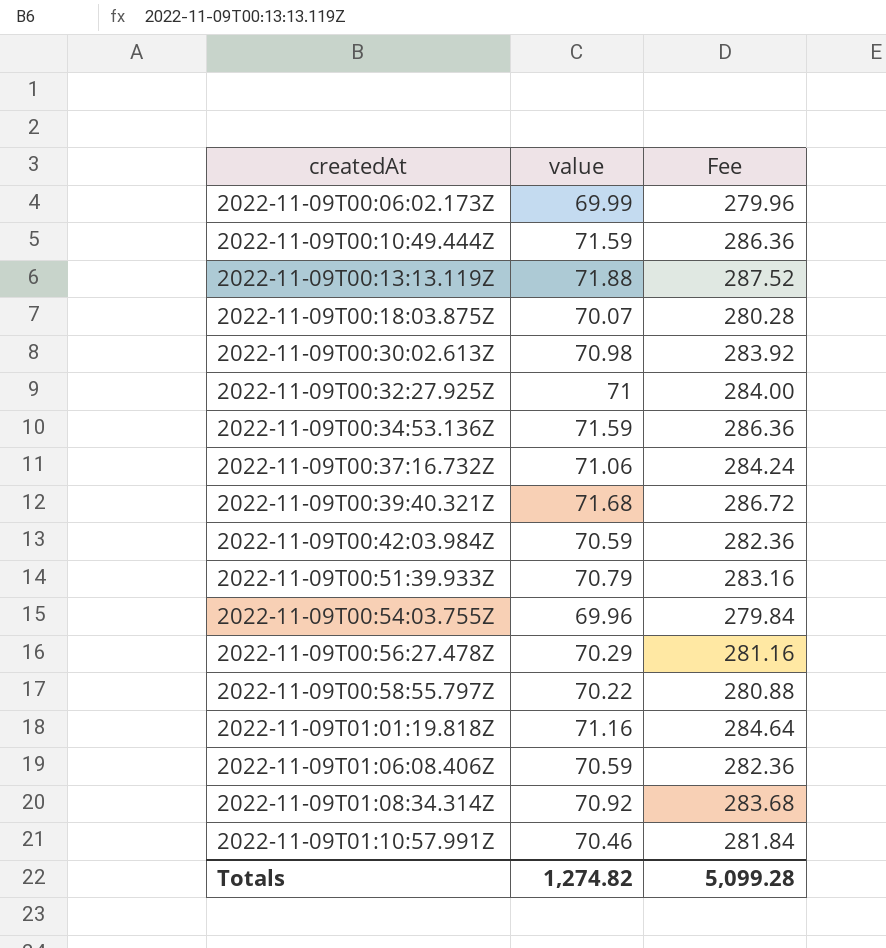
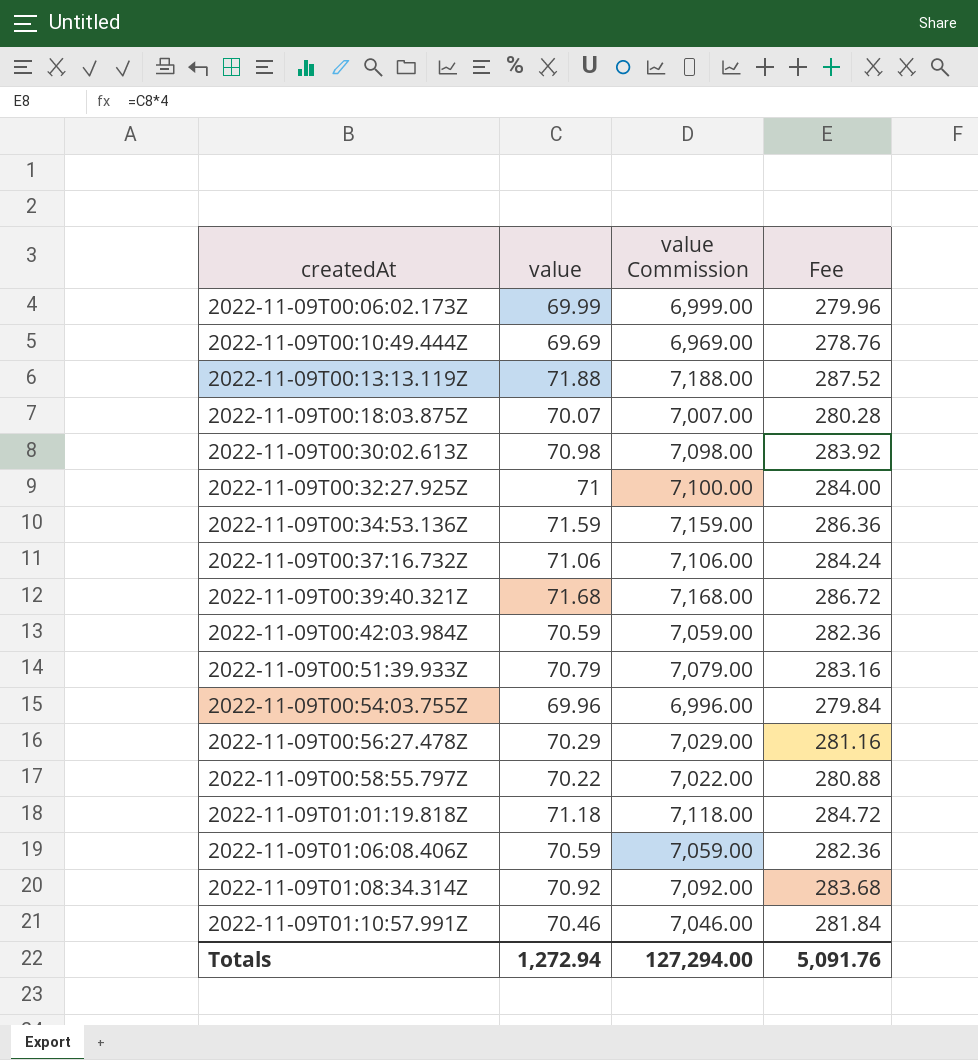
column value Commission | formula: none -> [value] * 100
2022-11-09T00:10:49.444Z | value: 71.59 -> 69.69
2022-11-09T00:10:49.444Z | Fee: 286.36 -> 278.76
2022-11-09T01:01:19.818Z | value: 71.16 -> 71.18
2022-11-09T01:01:19.818Z | Fee: 284.64 -> 284.72
Totals | value: 1,274.82 -> 1,272.94
Totals | Fee: 5,099.28 -> 5,091.76

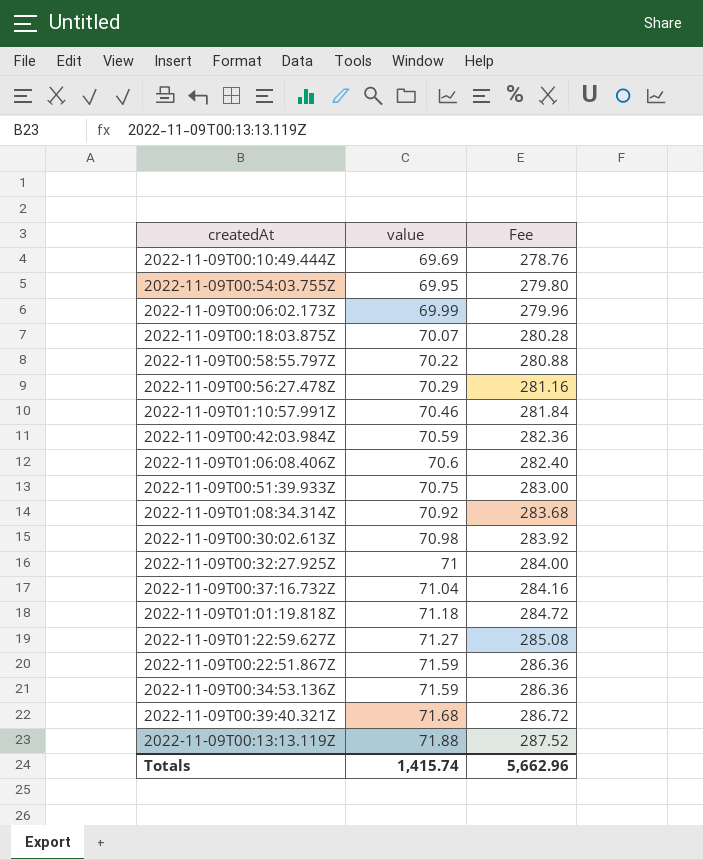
row order: createdAt ascending -> value ascending
column value Commission | formula: [value] * 100 -> none
2022-11-09T00:54:03.755Z | value: 69.96 -> 69.95
2022-11-09T00:54:03.755Z | Fee: 279.84 -> 279.80
2022-11-09T01:06:08.406Z | value: 70.59 -> 70.6
2022-11-09T01:06:08.406Z | Fee: 282.36 -> 282.40
2022-11-09T00:51:39.933Z | value: 70.79 -> 70.75
2022-11-09T00:51:39.933Z | Fee: 283.16 -> 283.00
2022-11-09T00:37:16.732Z | value: 71.06 -> 71.04
2022-11-09T00:37:16.732Z | Fee: 284.24 -> 284.16
row 2022-11-09T01:22:59.627Z: none -> 71.27 | 285.08
row 2022-11-09T00:22:51.867Z: none -> 71.59 | 286.36
Totals | value: 1,272.94 -> 1,415.74
Totals | Fee: 5,091.76 -> 5,662.96

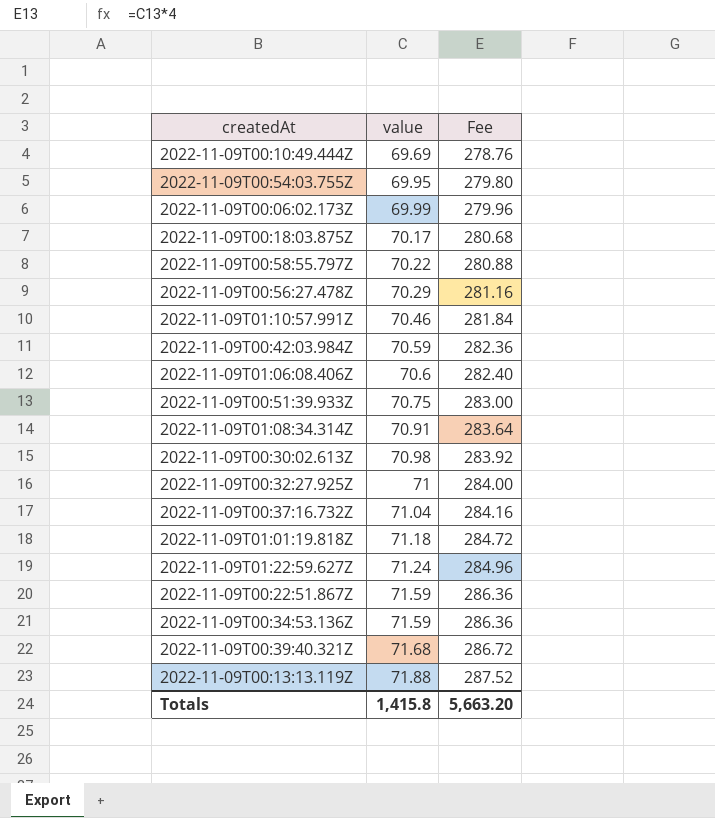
2022-11-09T00:18:03.875Z | value: 70.07 -> 70.17
2022-11-09T00:18:03.875Z | Fee: 280.28 -> 280.68
2022-11-09T01:08:34.314Z | value: 70.92 -> 70.91
2022-11-09T01:08:34.314Z | Fee: 283.68 -> 283.64
2022-11-09T01:22:59.627Z | value: 71.27 -> 71.24
2022-11-09T01:22:59.627Z | Fee: 285.08 -> 284.96
Totals | value: 1,415.74 -> 1,415.8
Totals | Fee: 5,662.96 -> 5,663.20

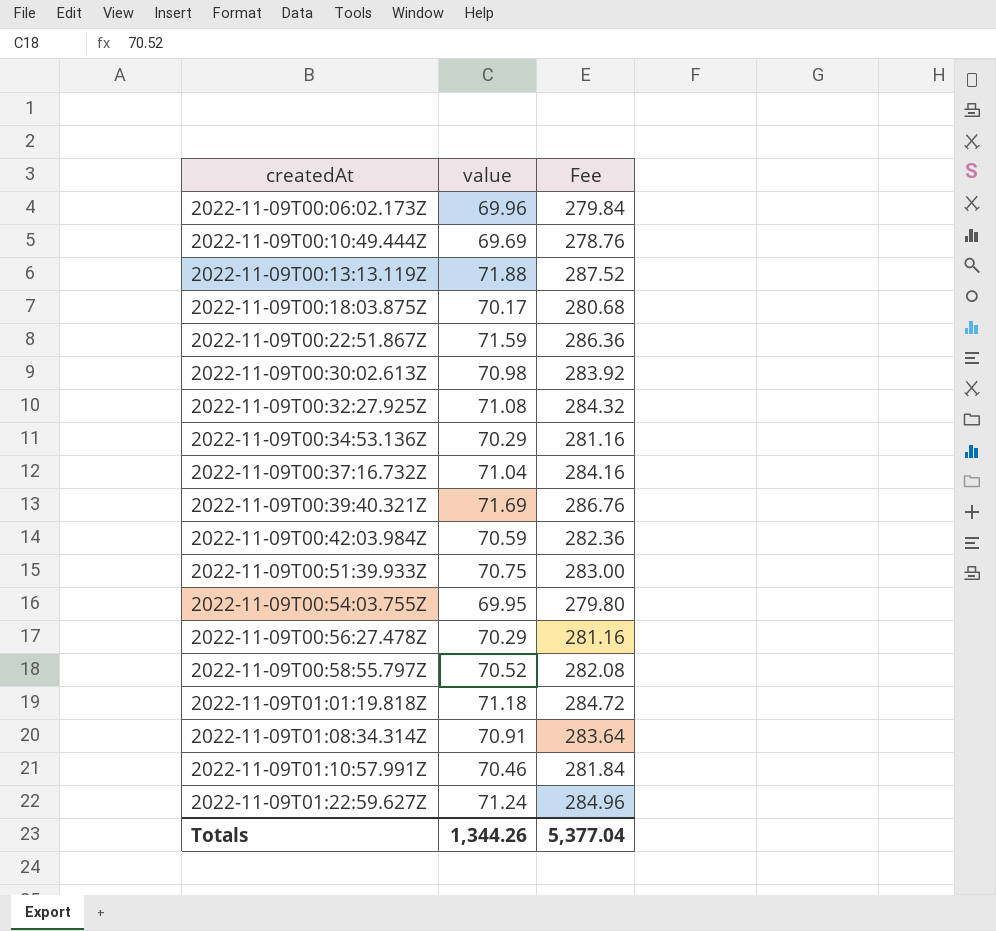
row order: value ascending -> createdAt ascending
row 2022-11-09T01:06:08.406Z: 70.6 | 282.40 -> none
2022-11-09T00:06:02.173Z | value: 69.99 -> 69.96
2022-11-09T00:06:02.173Z | Fee: 279.96 -> 279.84
2022-11-09T00:32:27.925Z | value: 71 -> 71.08
2022-11-09T00:32:27.925Z | Fee: 284.00 -> 284.32
2022-11-09T00:34:53.136Z | value: 71.59 -> 70.29
2022-11-09T00:34:53.136Z | Fee: 286.36 -> 281.16
2022-11-09T00:39:40.321Z | value: 71.68 -> 71.69
2022-11-09T00:39:40.321Z | Fee: 286.72 -> 286.76
2022-11-09T00:58:55.797Z | value: 70.22 -> 70.52
2022-11-09T00:58:55.797Z | Fee: 280.88 -> 282.08
Totals | value: 1,415.8 -> 1,344.26
Totals | Fee: 5,663.20 -> 5,377.04

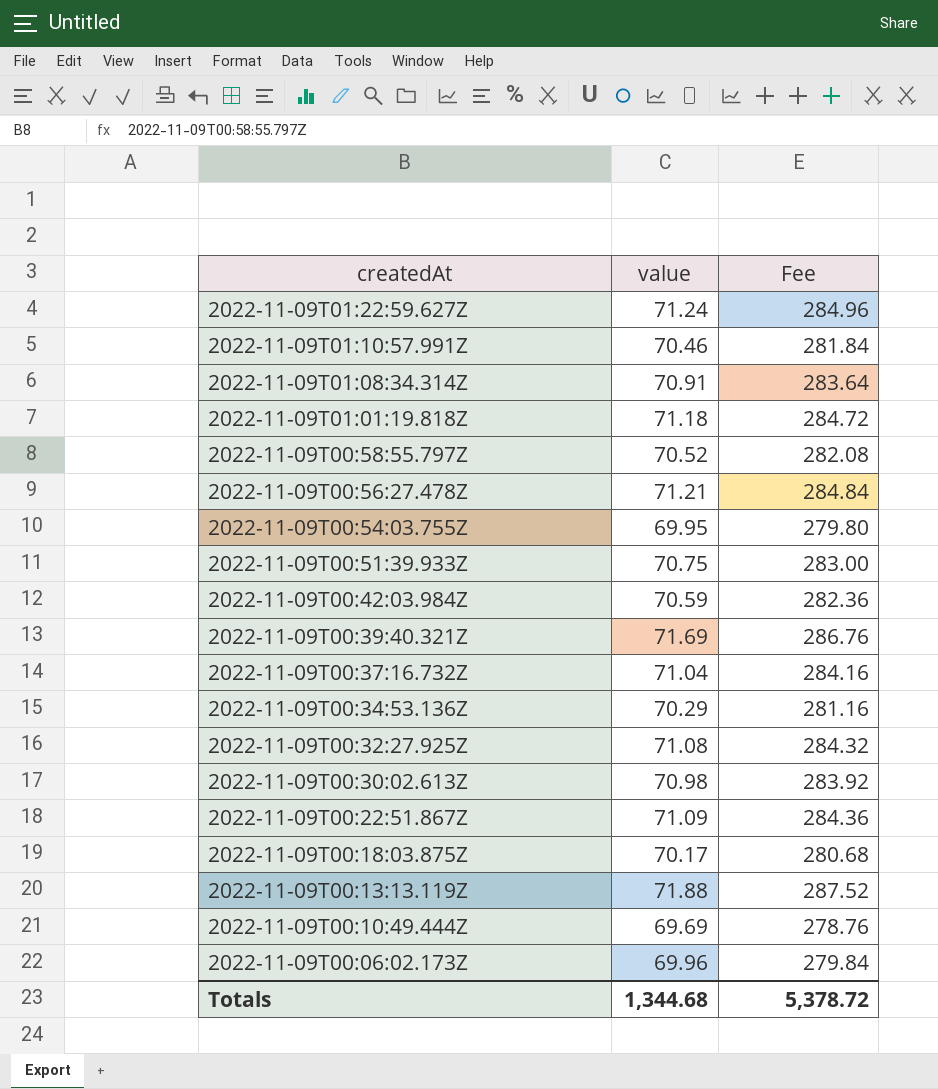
row order: createdAt ascending -> createdAt descending
2022-11-09T00:56:27.478Z | value: 70.29 -> 71.21
2022-11-09T00:56:27.478Z | Fee: 281.16 -> 284.84
2022-11-09T00:22:51.867Z | value: 71.59 -> 71.09
2022-11-09T00:22:51.867Z | Fee: 286.36 -> 284.36
Totals | value: 1,344.26 -> 1,344.68
Totals | Fee: 5,377.04 -> 5,378.72

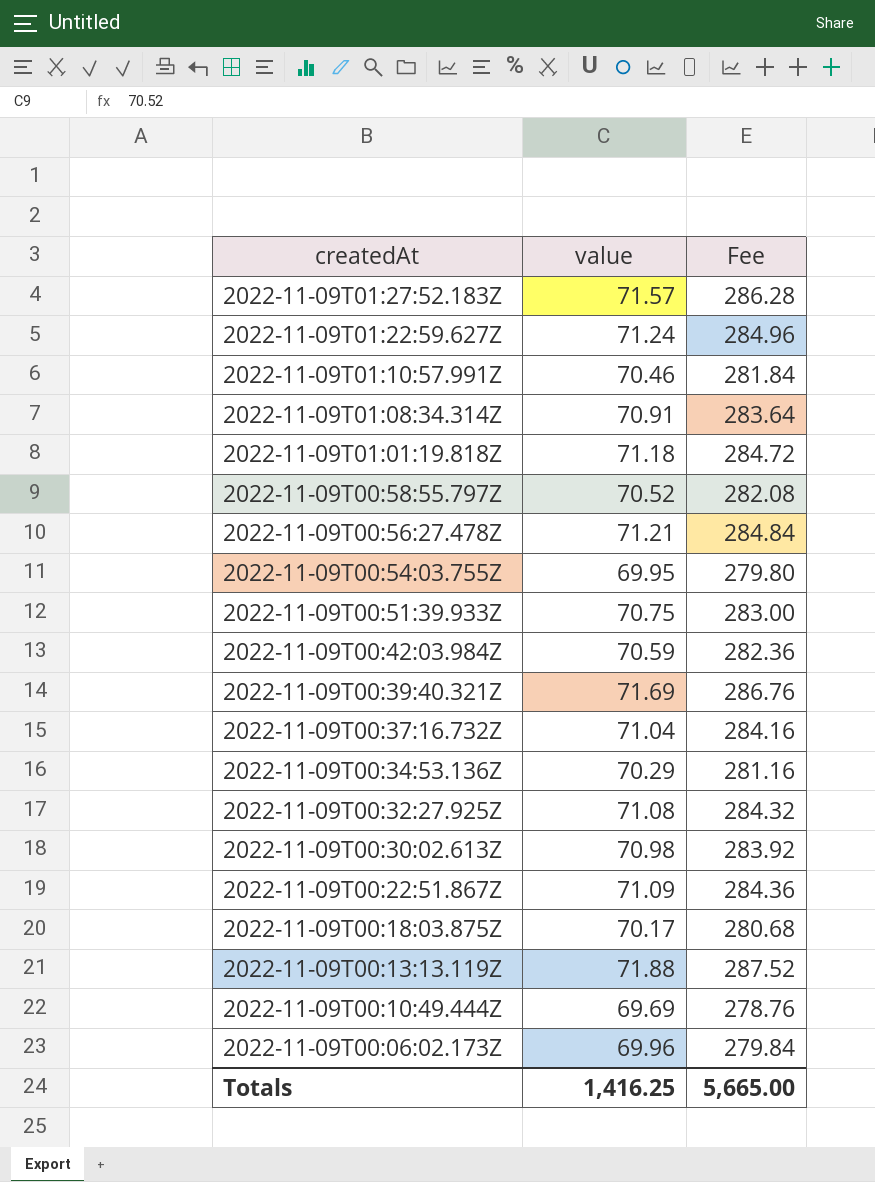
row 2022-11-09T01:27:52.183Z: none -> 71.57 | 286.28
Totals | value: 1,344.68 -> 1,416.25
Totals | Fee: 5,378.72 -> 5,665.00

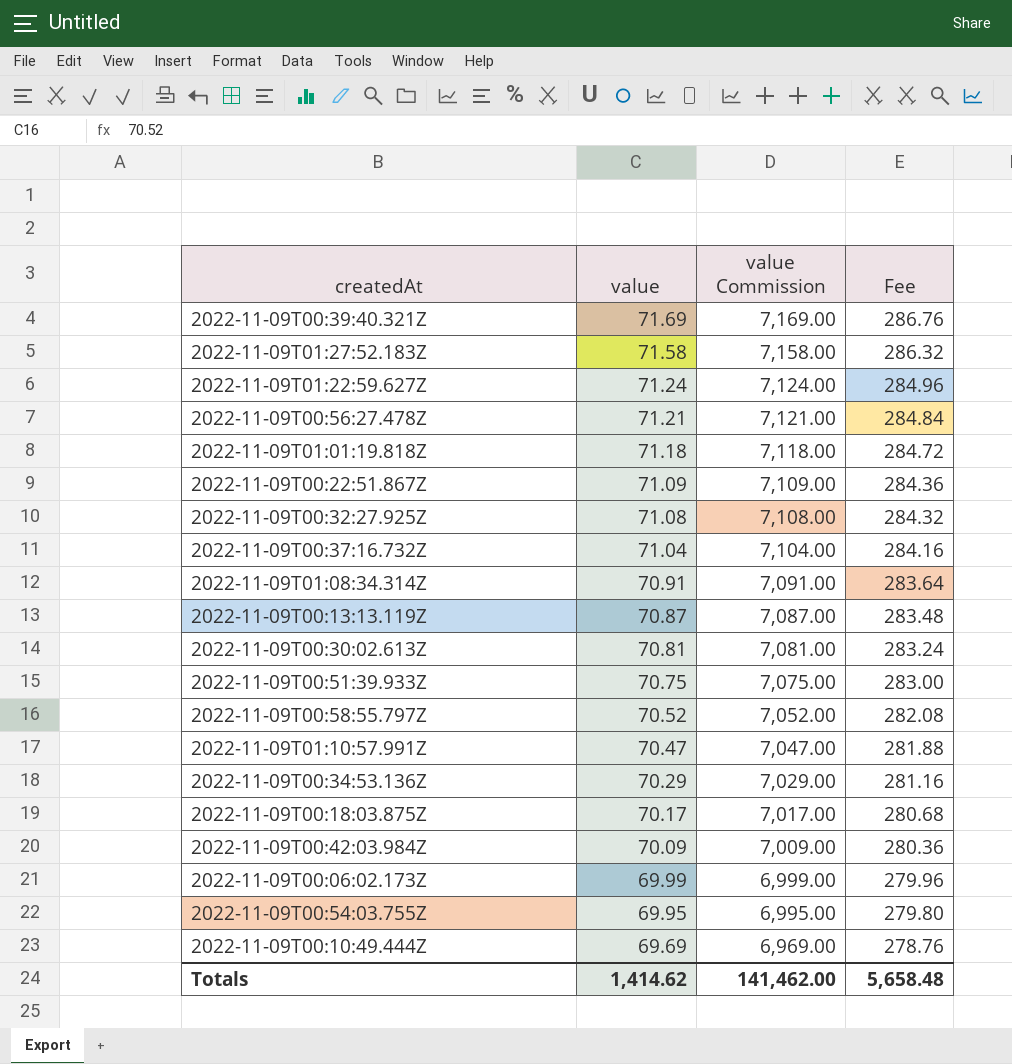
row order: createdAt descending -> value descending
column value Commission | formula: none -> [value] * 100
2022-11-09T01:27:52.183Z | value: 71.57 -> 71.58
2022-11-09T01:27:52.183Z | Fee: 286.28 -> 286.32
2022-11-09T00:13:13.119Z | value: 71.88 -> 70.87
2022-11-09T00:13:13.119Z | Fee: 287.52 -> 283.48
2022-11-09T00:30:02.613Z | value: 70.98 -> 70.81
2022-11-09T00:30:02.613Z | Fee: 283.92 -> 283.24
2022-11-09T01:10:57.991Z | value: 70.46 -> 70.47
2022-11-09T01:10:57.991Z | Fee: 281.84 -> 281.88
2022-11-09T00:42:03.984Z | value: 70.59 -> 70.09
2022-11-09T00:42:03.984Z | Fee: 282.36 -> 280.36
2022-11-09T00:06:02.173Z | value: 69.96 -> 69.99
2022-11-09T00:06:02.173Z | Fee: 279.84 -> 279.96
Totals | value: 1,416.25 -> 1,414.62
Totals | Fee: 5,665.00 -> 5,658.48

